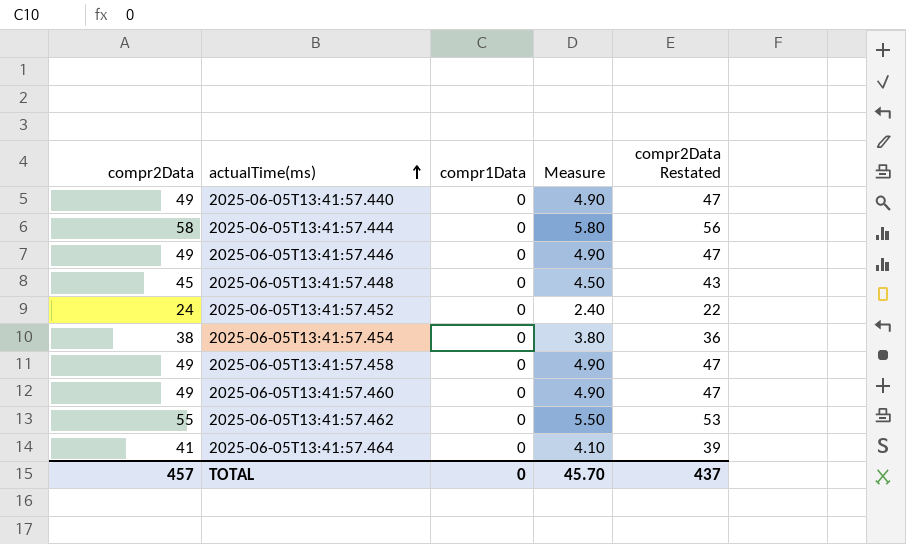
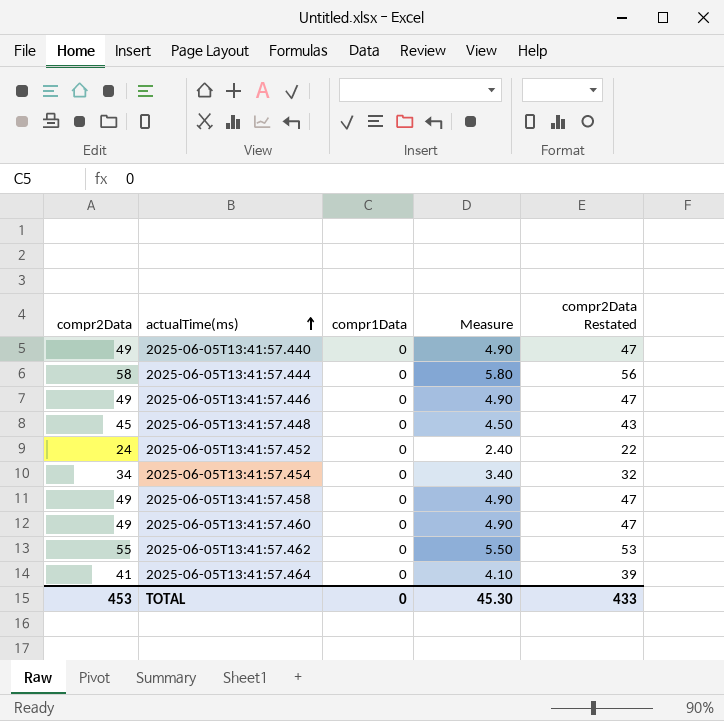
2025-06-05T13:41:57.454 | compr2Data: 38 -> 34
2025-06-05T13:41:57.454 | Measure: 3.80 -> 3.40
2025-06-05T13:41:57.454 | compr2Data Restated: 36 -> 32
TOTAL | compr2Data: 457 -> 453
TOTAL | Measure: 45.70 -> 45.30
TOTAL | compr2Data Restated: 437 -> 433

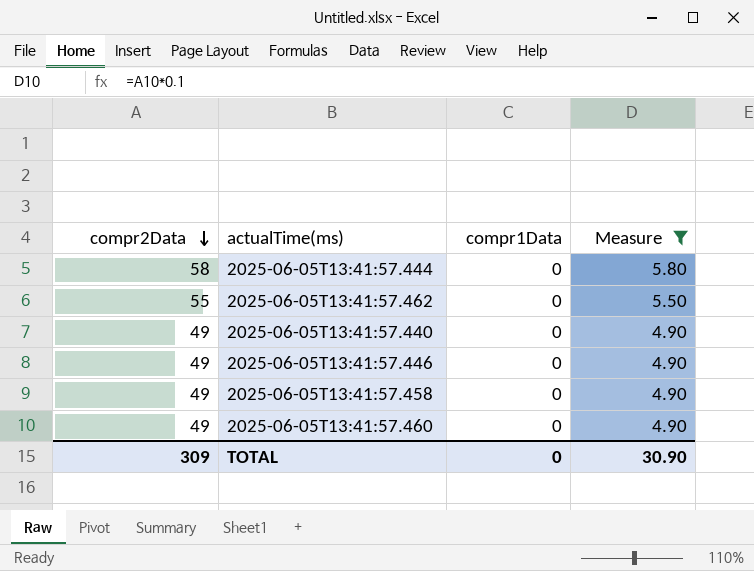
filter: none -> Measure >= 4.90
row order: actualTime(ms) ascending -> compr2Data descending
column compr2Data Restated | formula: [compr2Data] - 2 -> none
TOTAL | compr2Data: 453 -> 309
TOTAL | Measure: 45.30 -> 30.90

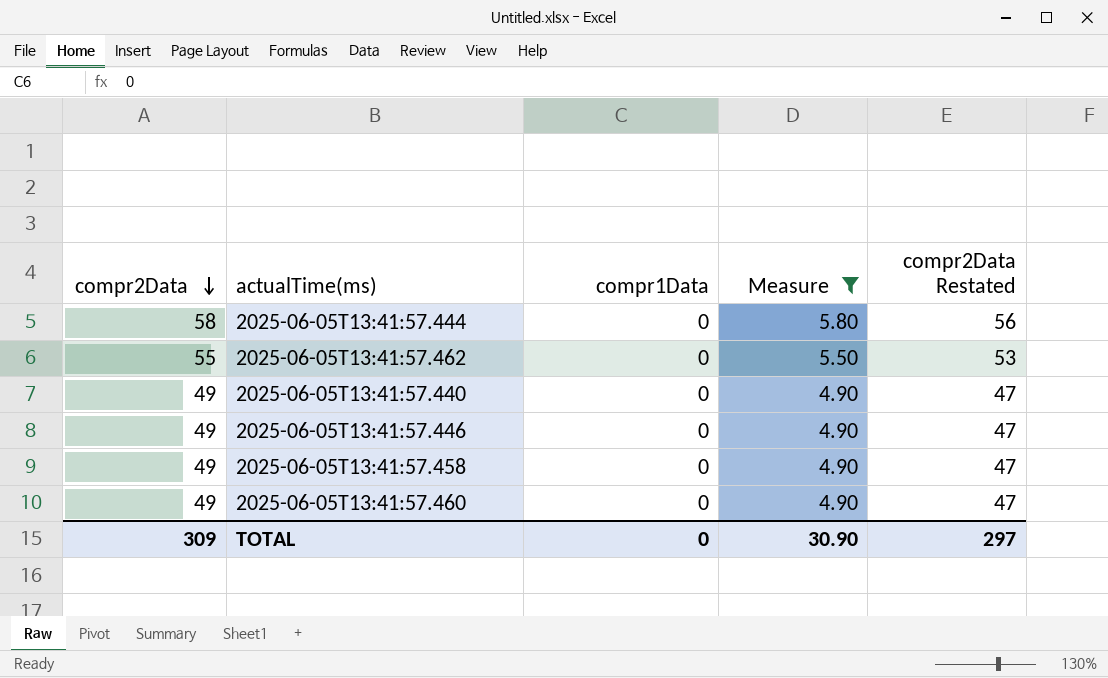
column compr2Data Restated | formula: none -> [compr2Data] - 2

